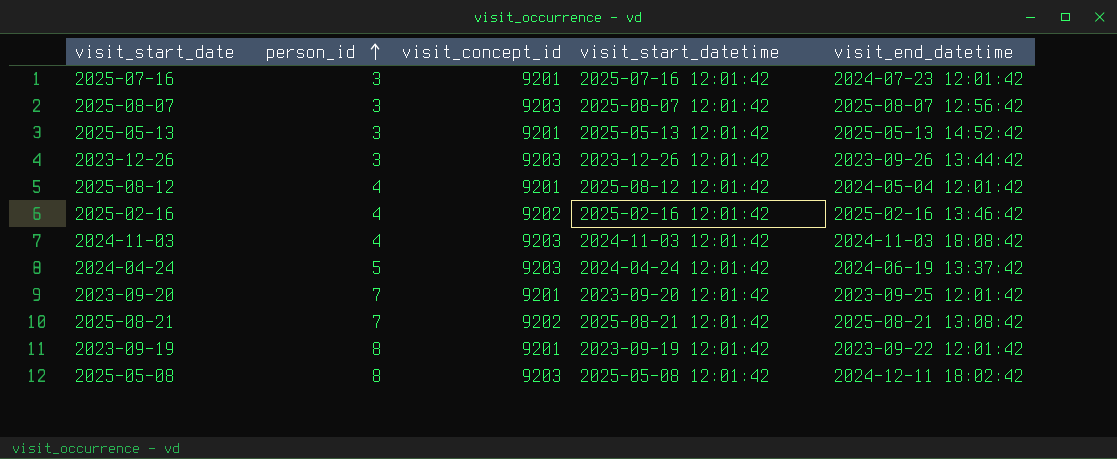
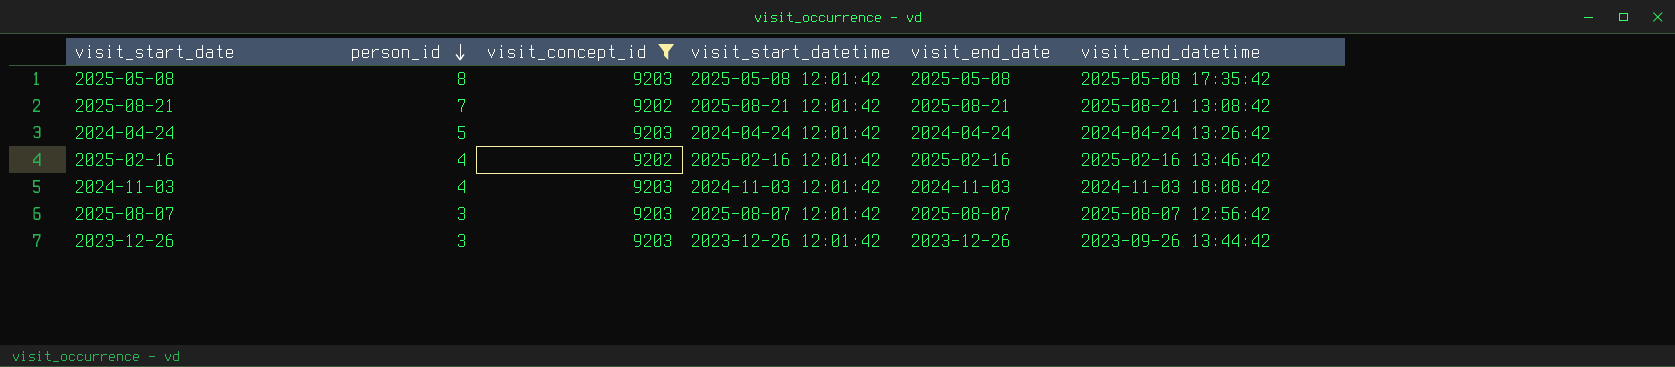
filter: none -> visit_concept_id != 9201
row order: person_id ascending -> person_id descending
column visit_end_date | position: none -> 5
2025-05-08 | visit_end_datetime: 2024-12-11 18:02:42 -> 2025-05-08 17:35:42
2024-04-24 | visit_end_datetime: 2024-06-19 13:37:42 -> 2024-04-24 13:26:42

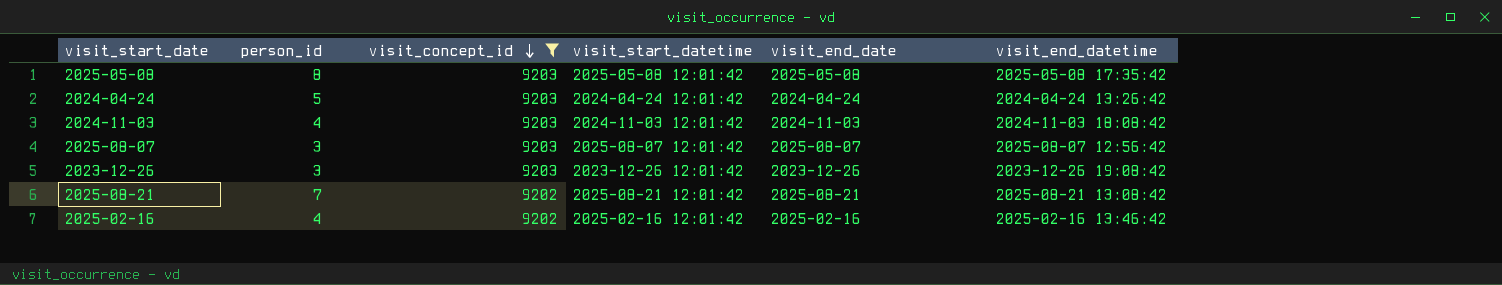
row order: person_id descending -> visit_concept_id descending
2023-12-26 | visit_end_datetime: 2023-09-26 13:44:42 -> 2023-12-26 19:08:42

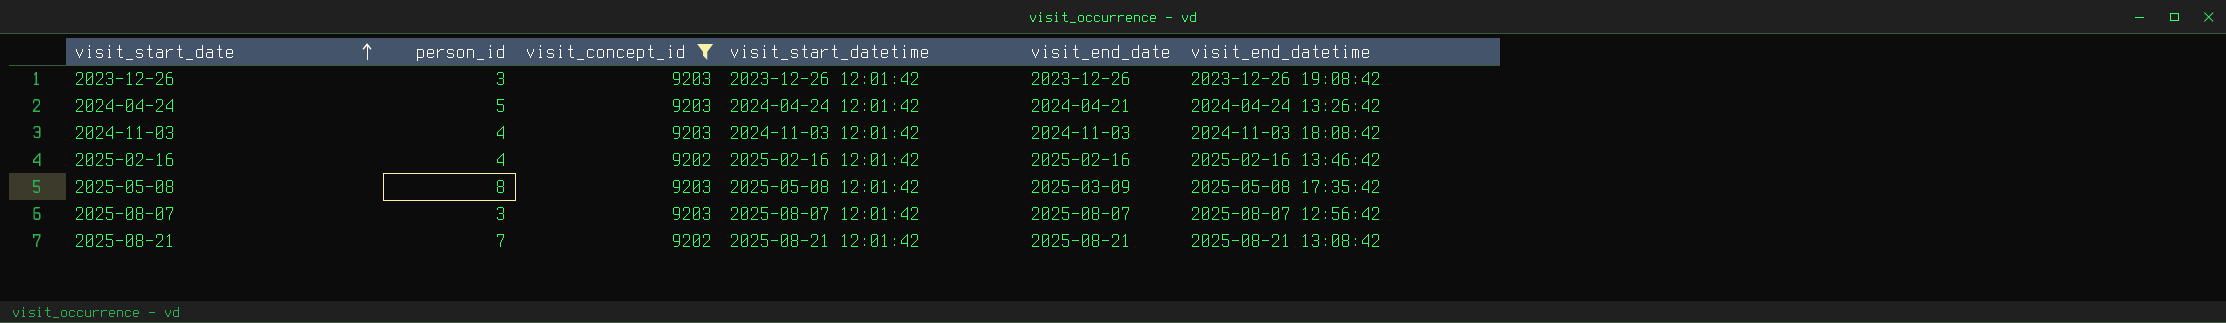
row order: visit_concept_id descending -> visit_start_date ascending
2024-04-24 | visit_end_date: 2024-04-24 -> 2024-04-21
2025-05-08 | visit_end_date: 2025-05-08 -> 2025-03-09

